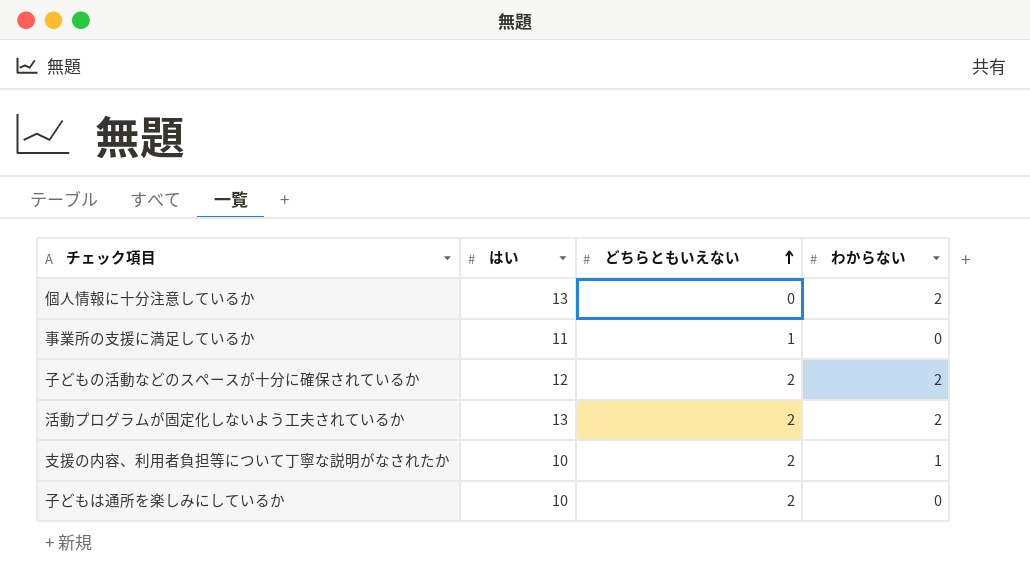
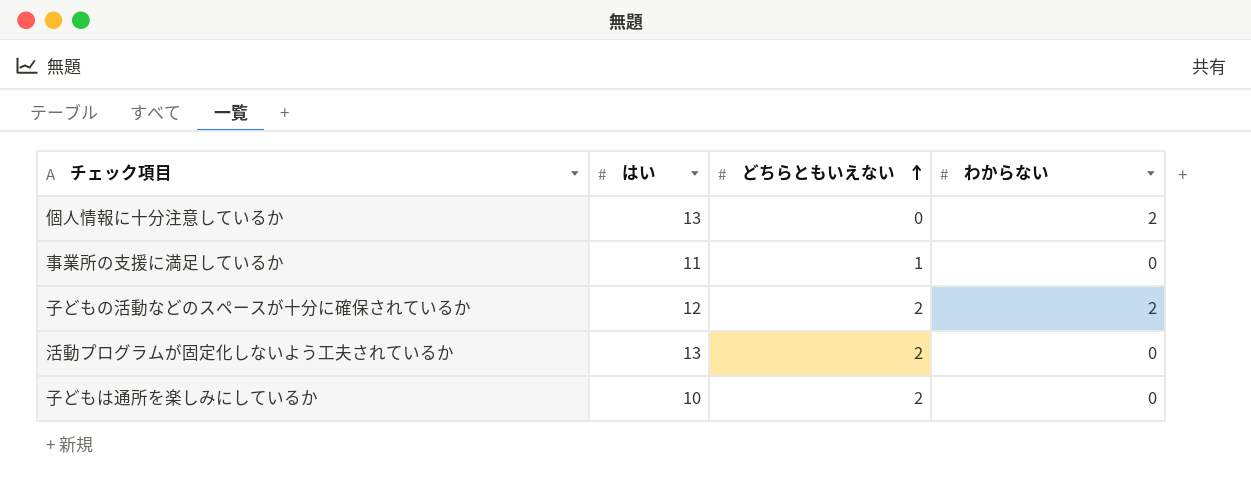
row 支援の内容、利用者負担等について丁寧な説明がなされたか: 10 | 2 | 1 -> none
活動プログラムが固定化しないよう工夫されているか | わからない: 2 -> 0

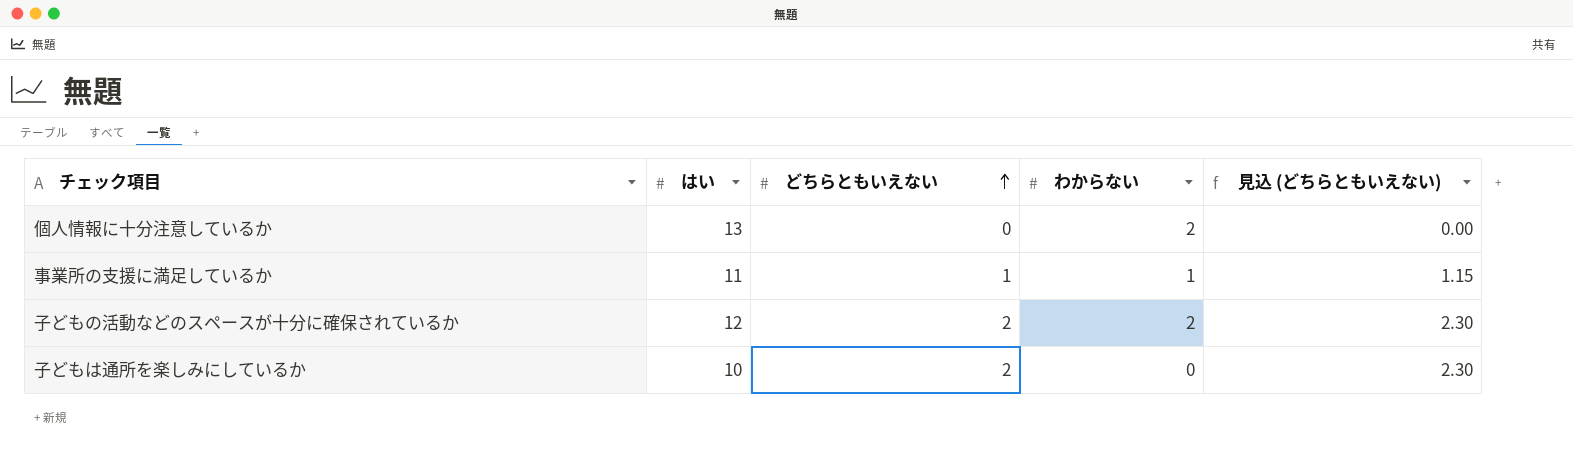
column 見込 (どちらともいえない) | formula: none -> [どちらともいえない] * 1.15
row 活動プログラムが固定化しないよう工夫されているか: 13 | 2 | 0 -> none
事業所の支援に満足しているか | わからない: 0 -> 1

